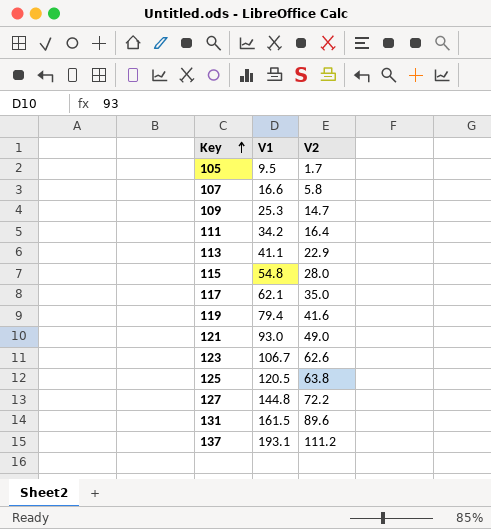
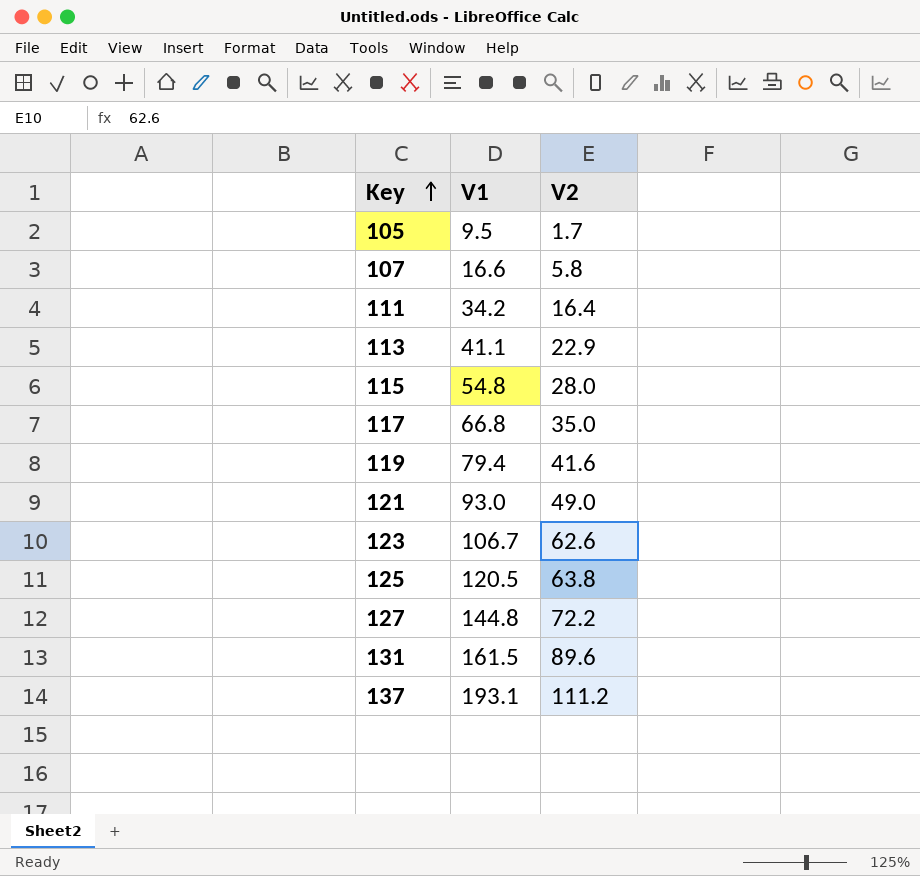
row 109: 25.3 | 14.7 -> none
117 | V1: 62.1 -> 66.8

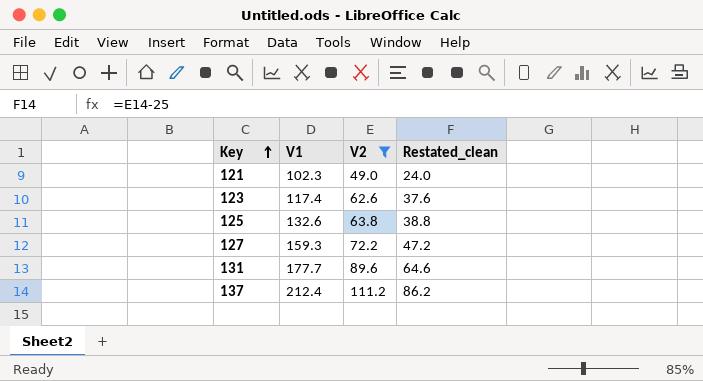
filter: none -> V2 >= 49.0
column Restated_clean | formula: none -> [V2] - 25
121 | V1: 93.0 -> 102.3
123 | V1: 106.7 -> 117.4
125 | V1: 120.5 -> 132.6
127 | V1: 144.8 -> 159.3
131 | V1: 161.5 -> 177.7
137 | V1: 193.1 -> 212.4

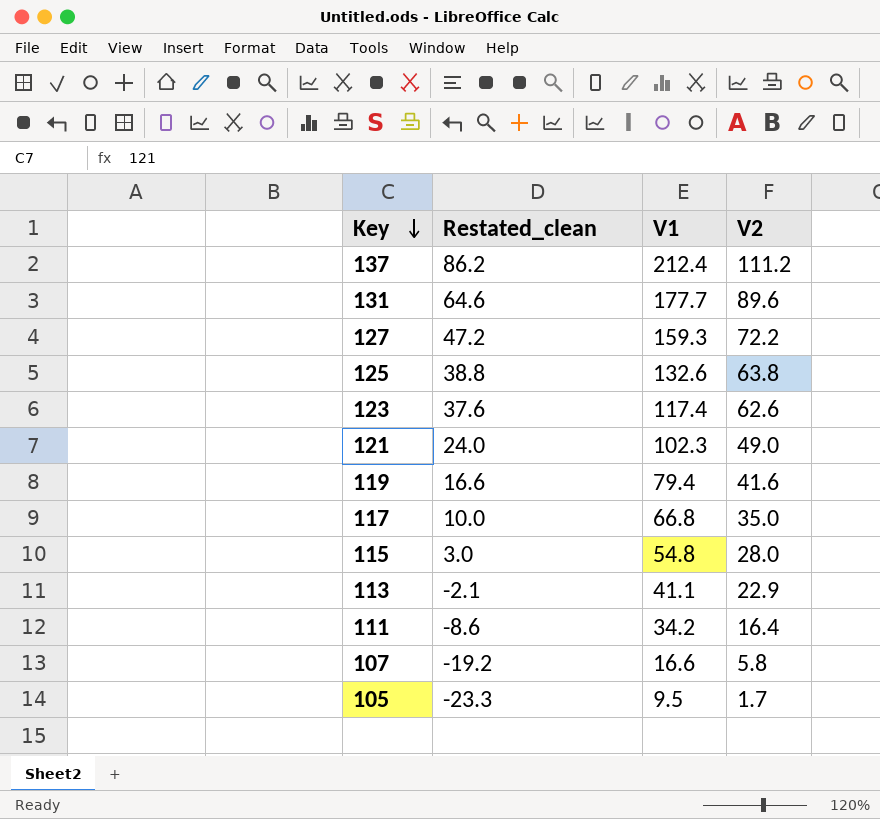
filter: V2 >= 49.0 -> none
row order: Key ascending -> Key descending
column Restated_clean | position: 4 -> 2

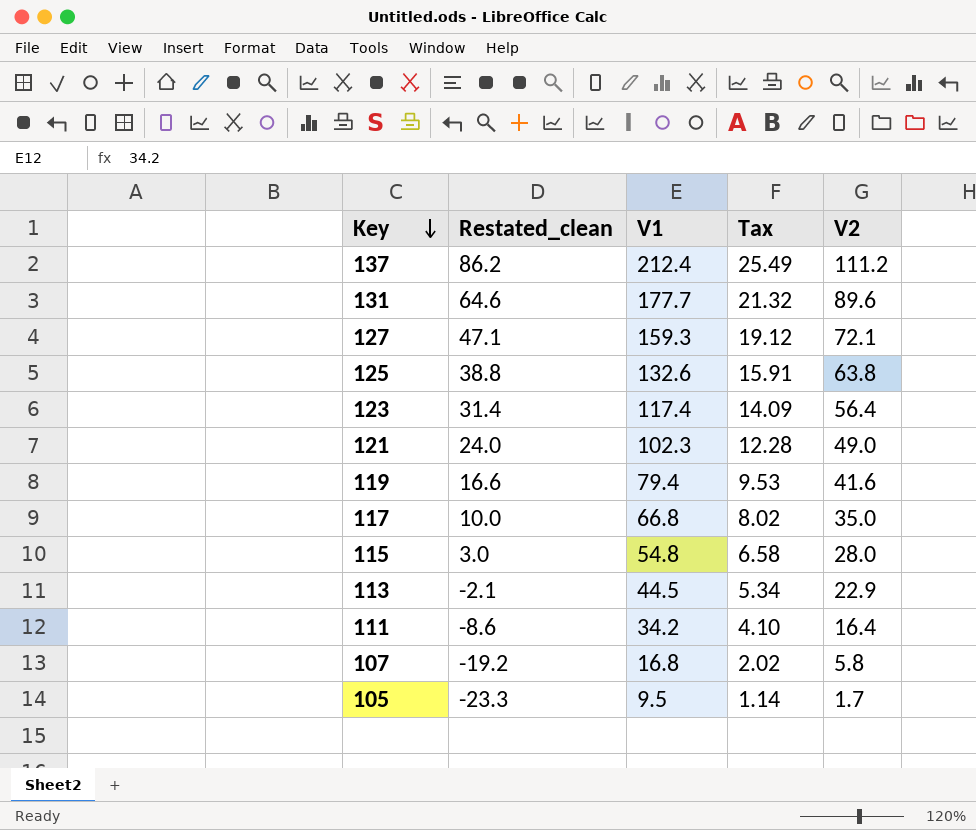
column Tax | formula: none -> [V1] * 0.12
127 | Restated_clean: 47.2 -> 47.1
127 | V2: 72.2 -> 72.1
123 | Restated_clean: 37.6 -> 31.4
123 | V2: 62.6 -> 56.4
113 | V1: 41.1 -> 44.5
107 | V1: 16.6 -> 16.8

